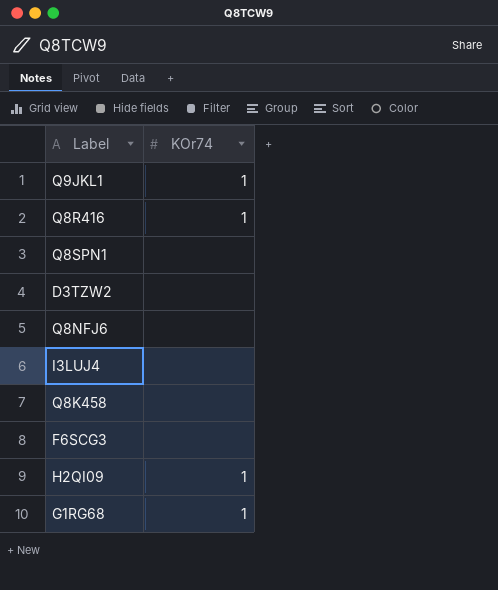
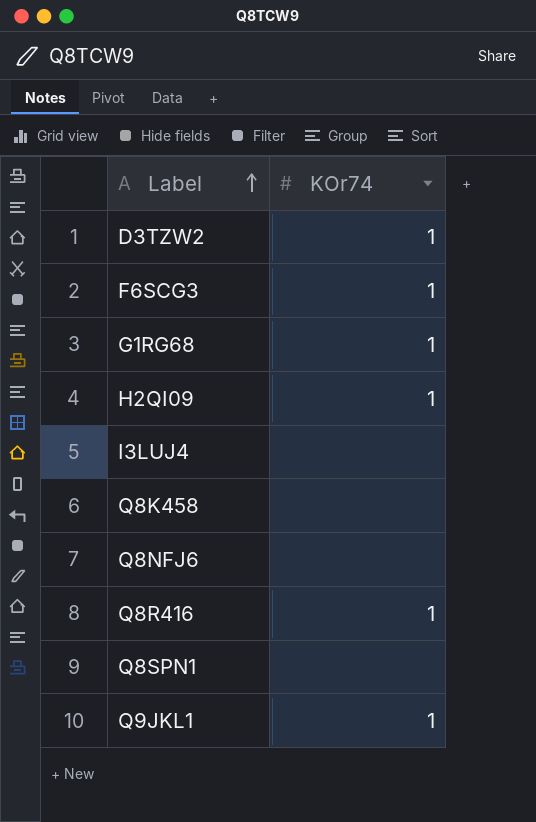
row order: none -> Label ascending
D3TZW2 | KOr74: none -> 1
F6SCG3 | KOr74: none -> 1

